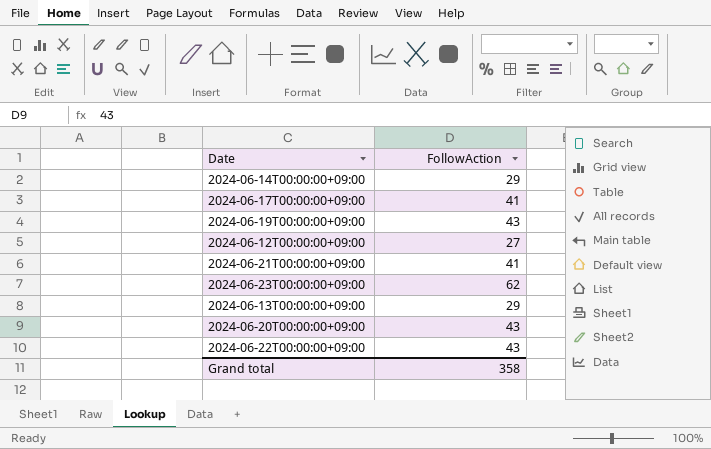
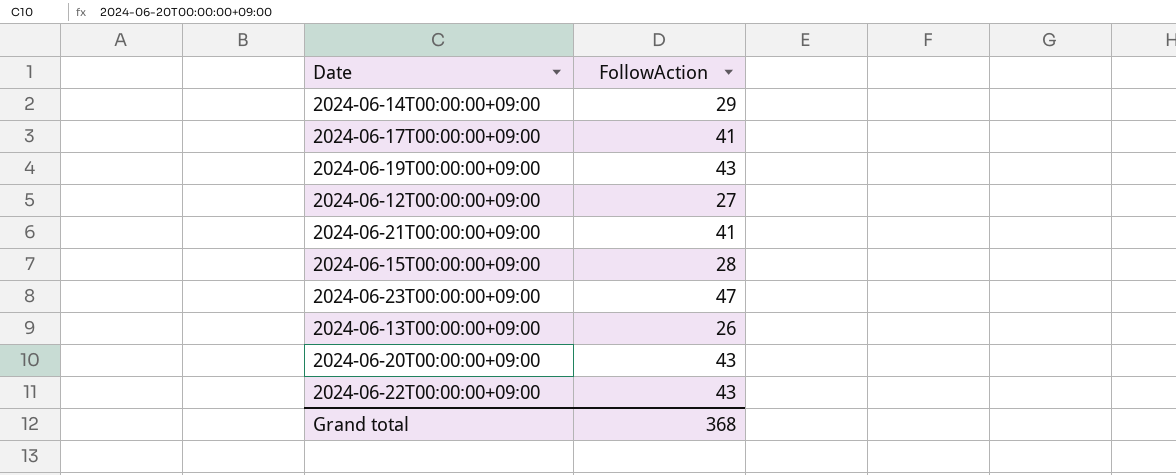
row 2024-06-15T00:00:00+09:00: none -> 28
2024-06-23T00:00:00+09:00 | FollowAction: 62 -> 47
2024-06-13T00:00:00+09:00 | FollowAction: 29 -> 26
Grand total | FollowAction: 358 -> 368

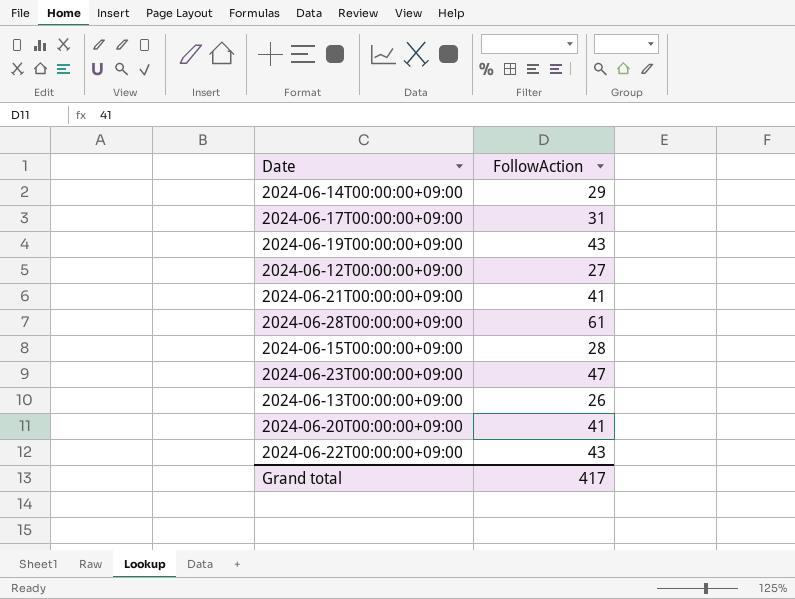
2024-06-17T00:00:00+09:00 | FollowAction: 41 -> 31
row 2024-06-28T00:00:00+09:00: none -> 61
2024-06-20T00:00:00+09:00 | FollowAction: 43 -> 41
Grand total | FollowAction: 368 -> 417

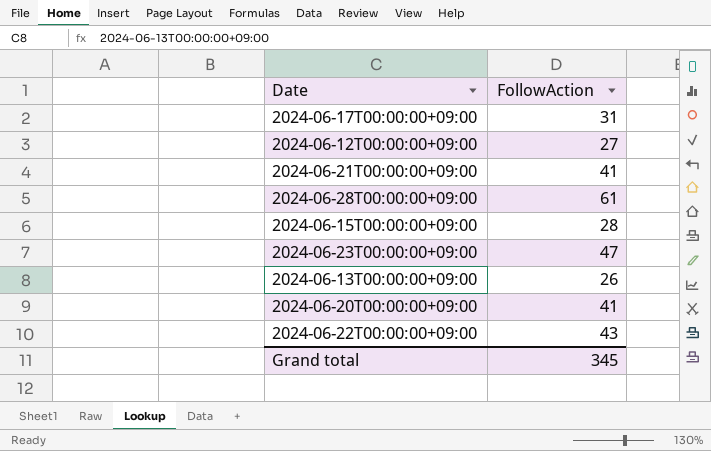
row 2024-06-14T00:00:00+09:00: 29 -> none
row 2024-06-19T00:00:00+09:00: 43 -> none
Grand total | FollowAction: 417 -> 345

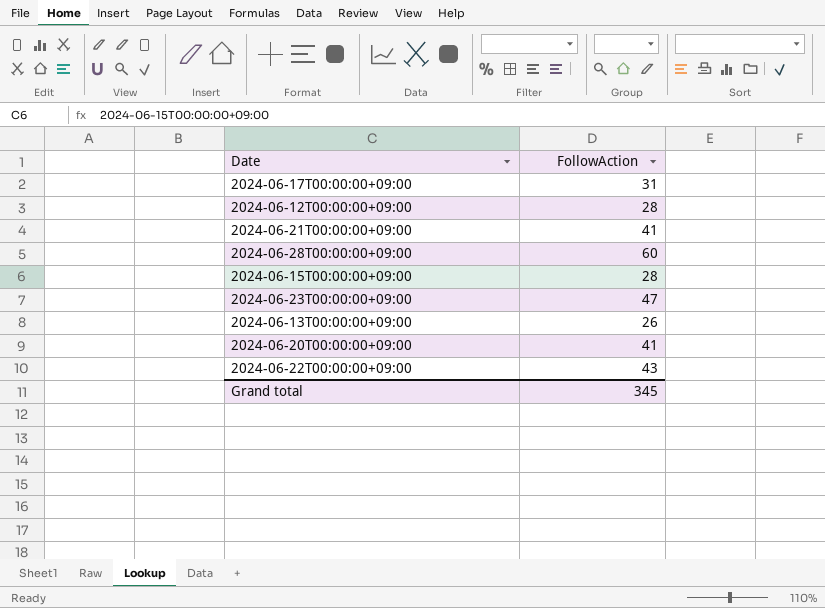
2024-06-12T00:00:00+09:00 | FollowAction: 27 -> 28
2024-06-28T00:00:00+09:00 | FollowAction: 61 -> 60

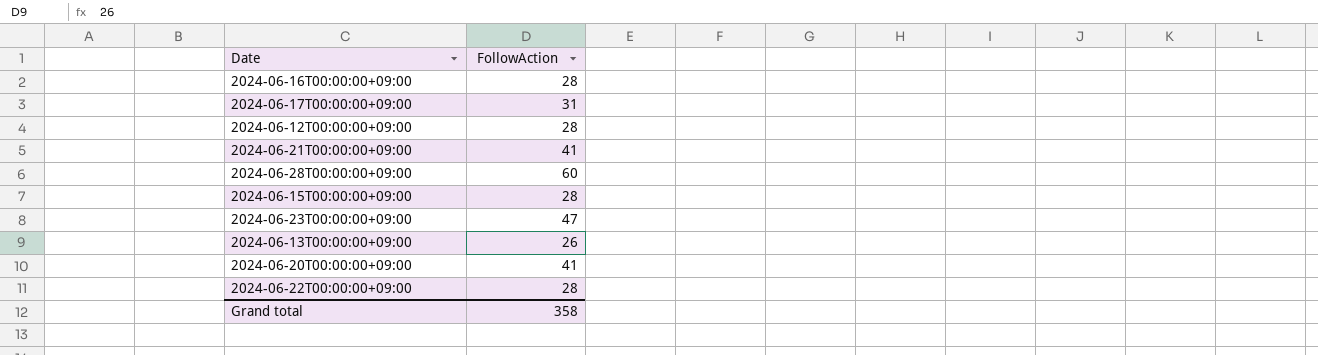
row 2024-06-16T00:00:00+09:00: none -> 28
2024-06-22T00:00:00+09:00 | FollowAction: 43 -> 28
Grand total | FollowAction: 345 -> 358

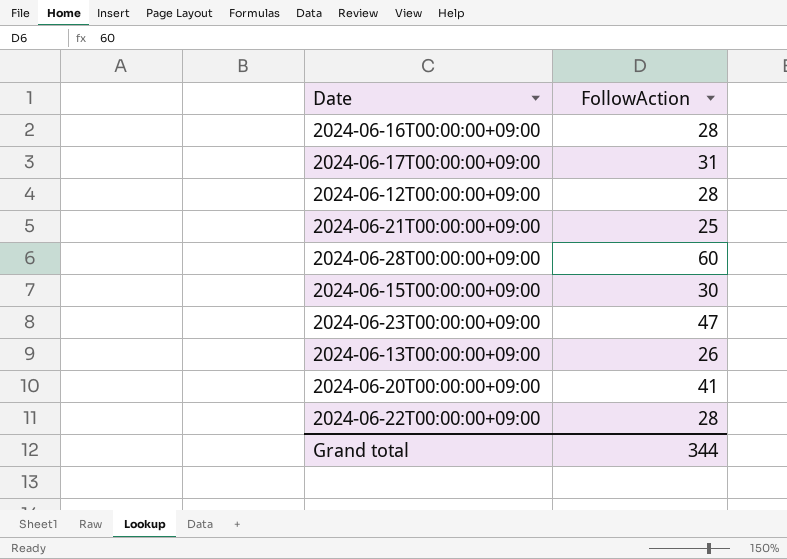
2024-06-21T00:00:00+09:00 | FollowAction: 41 -> 25
2024-06-15T00:00:00+09:00 | FollowAction: 28 -> 30
Grand total | FollowAction: 358 -> 344

